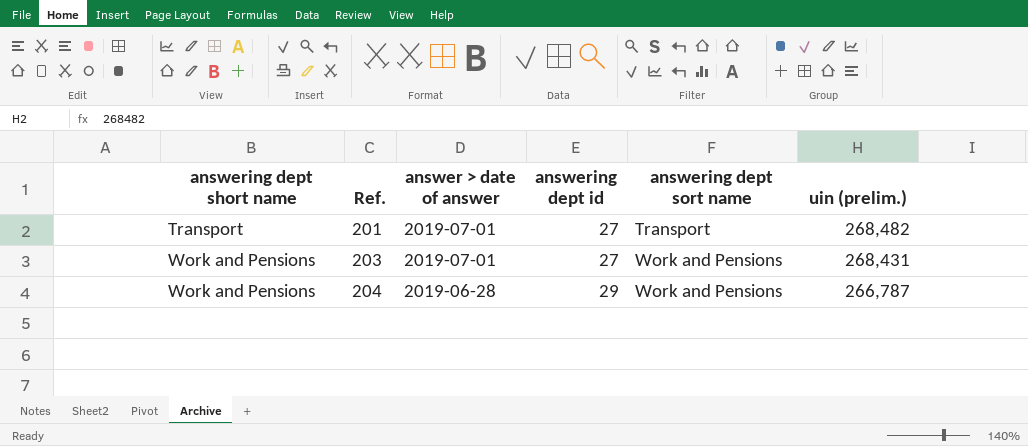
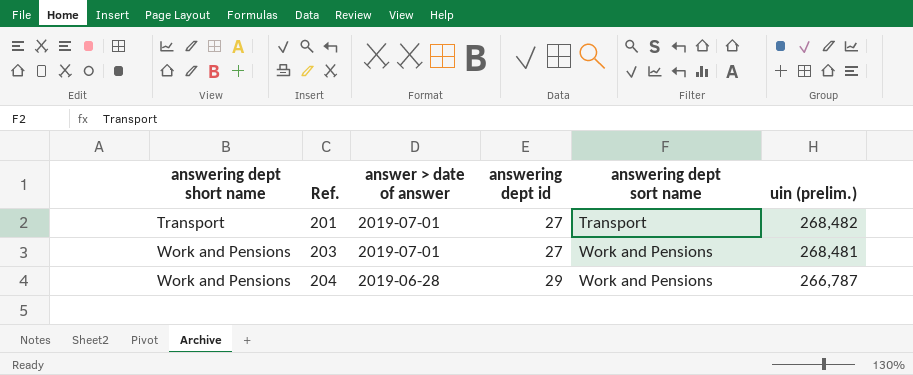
203 | uin (prelim.): 268,431 -> 268,481

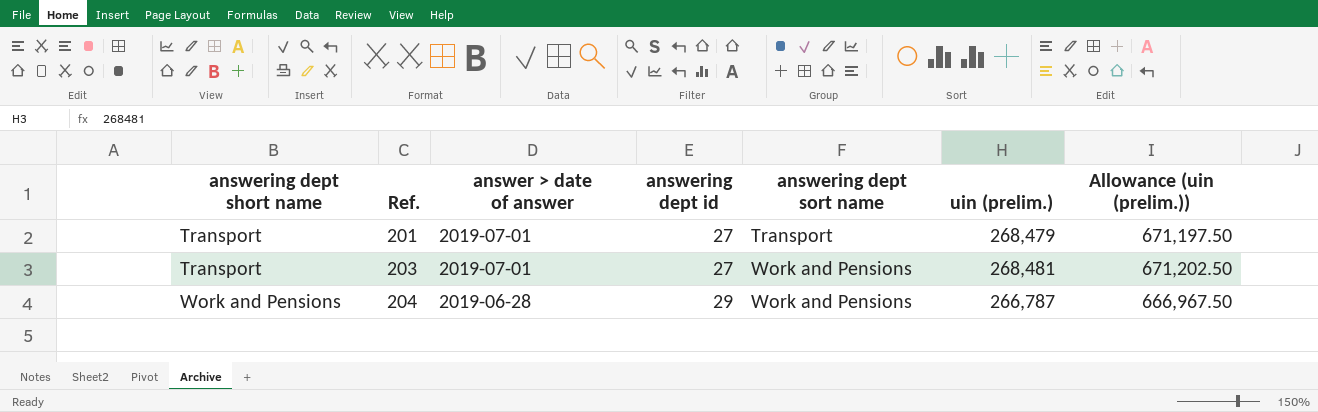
column Allowance (uin (prelim.)) | formula: none -> [uin (prelim.)] * 2.5
201 | uin (prelim.): 268,482 -> 268,479
203 | answering dept short name: Work and Pensions -> Transport

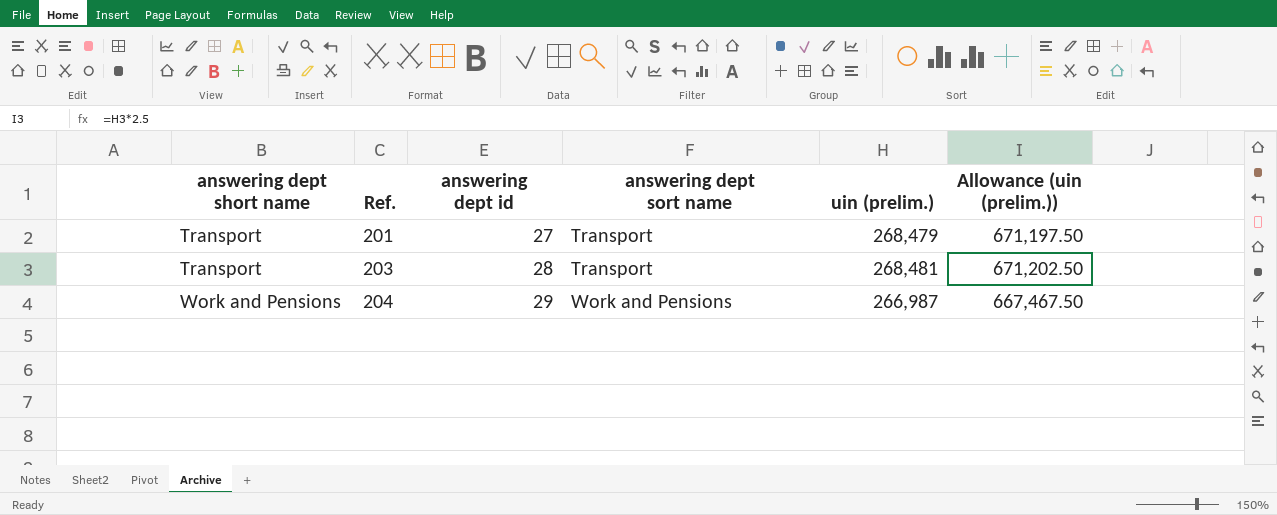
column answer > date of answer | position: 3 -> none
203 | answering dept id: 27 -> 28
203 | answering dept sort name: Work and Pensions -> Transport
204 | uin (prelim.): 266,787 -> 266,987
204 | Allowance (uin (prelim.)): 666,967.50 -> 667,467.50

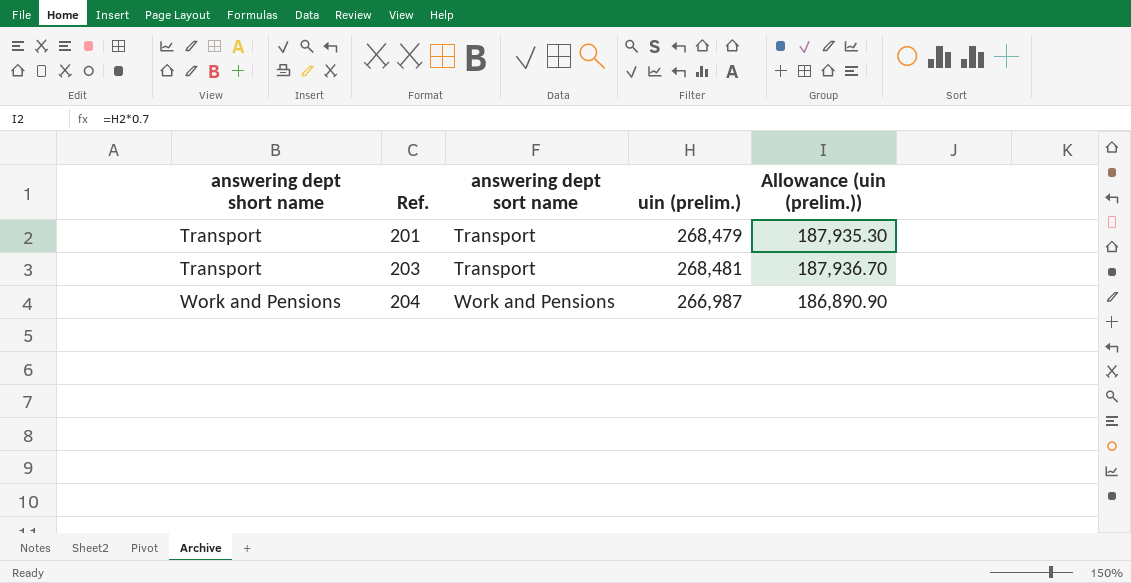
column answering dept id | position: 3 -> none
column Allowance (uin (prelim.)) | formula: [uin (prelim.)] * 2.5 -> [uin (prelim.)] * 0.7

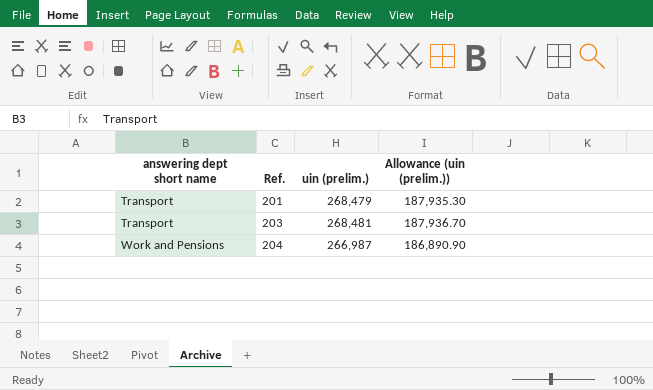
column answering dept sort name | position: 3 -> none

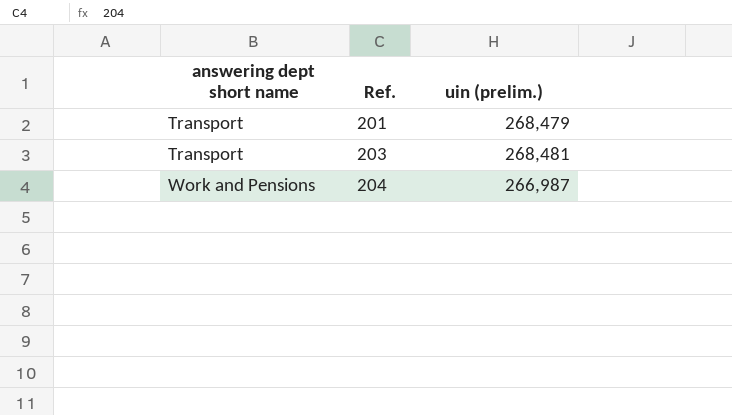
column Allowance (uin (prelim.)) | formula: [uin (prelim.)] * 0.7 -> none

